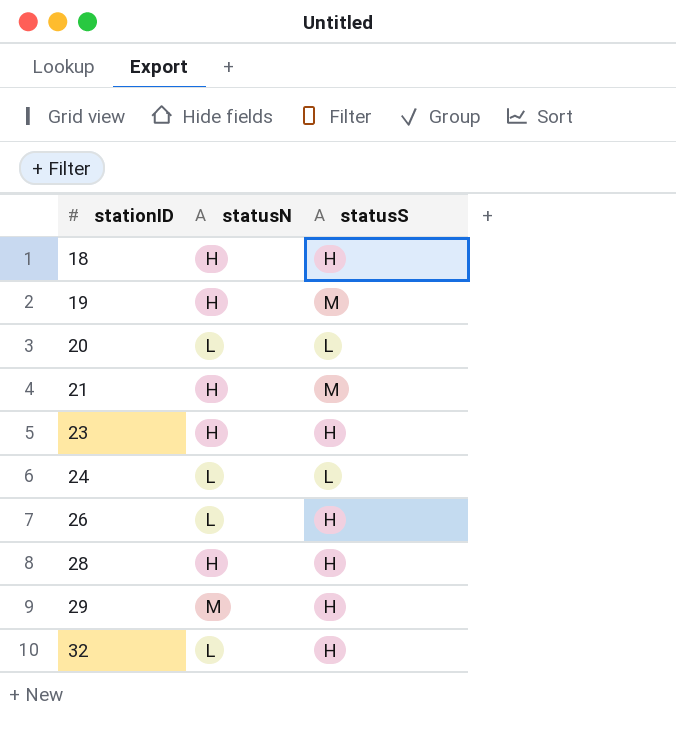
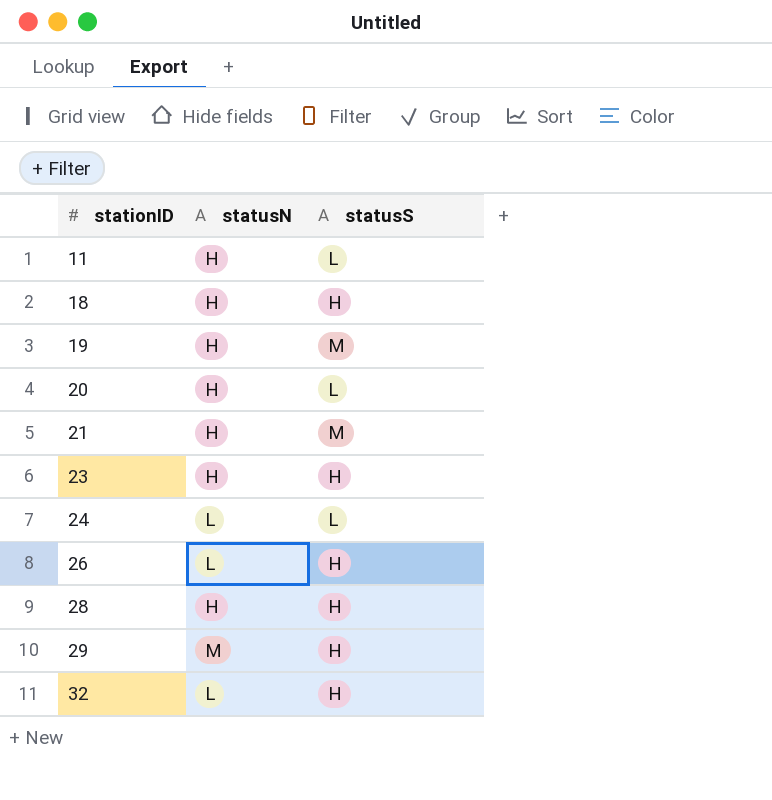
row 11: none -> H | L
20 | statusN: L -> H

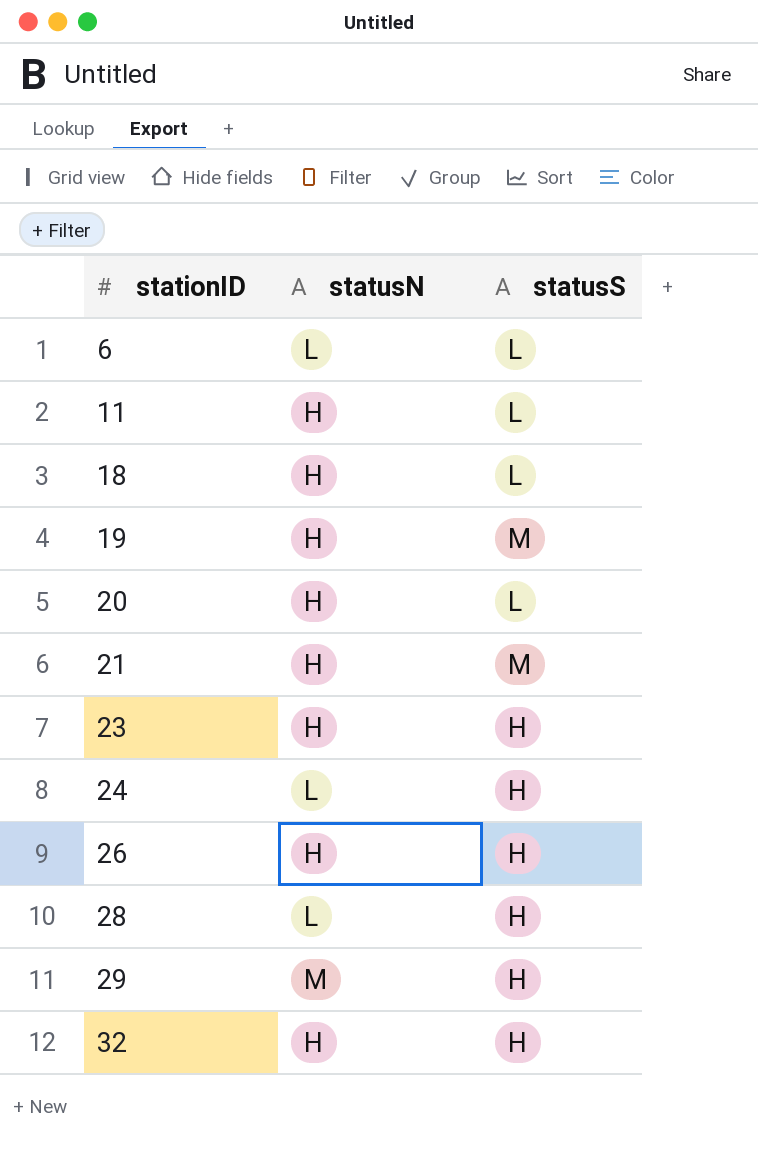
row 6: none -> L | L
18 | statusS: H -> L
24 | statusS: L -> H
26 | statusN: L -> H
28 | statusN: H -> L
32 | statusN: L -> H

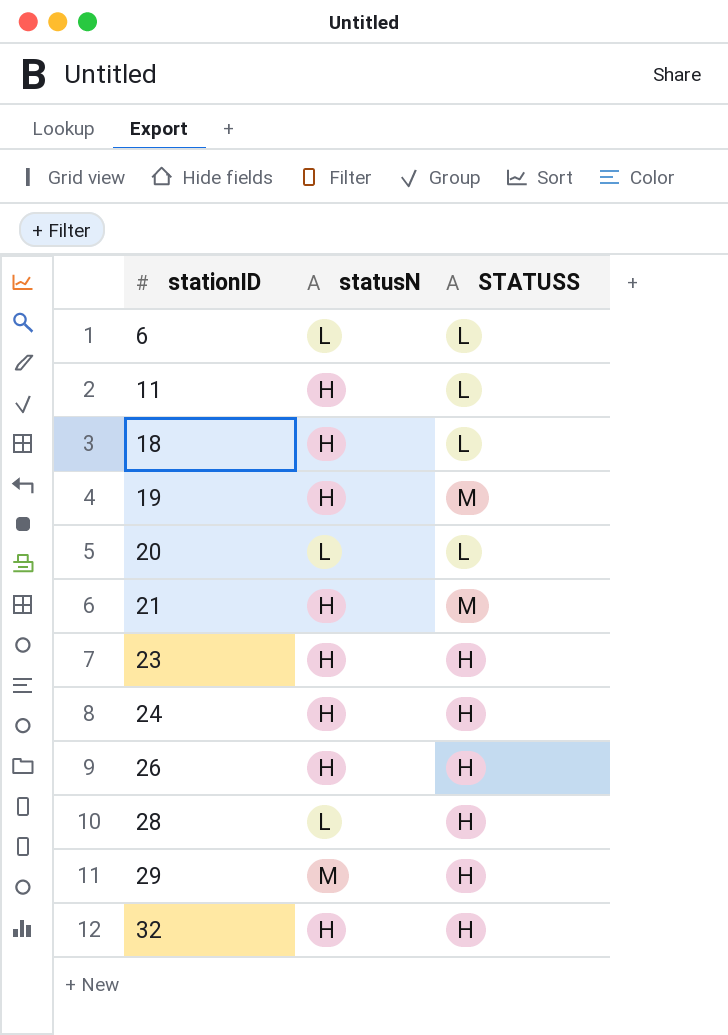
column name: statusS -> STATUSS
20 | statusN: H -> L
24 | statusN: L -> H

